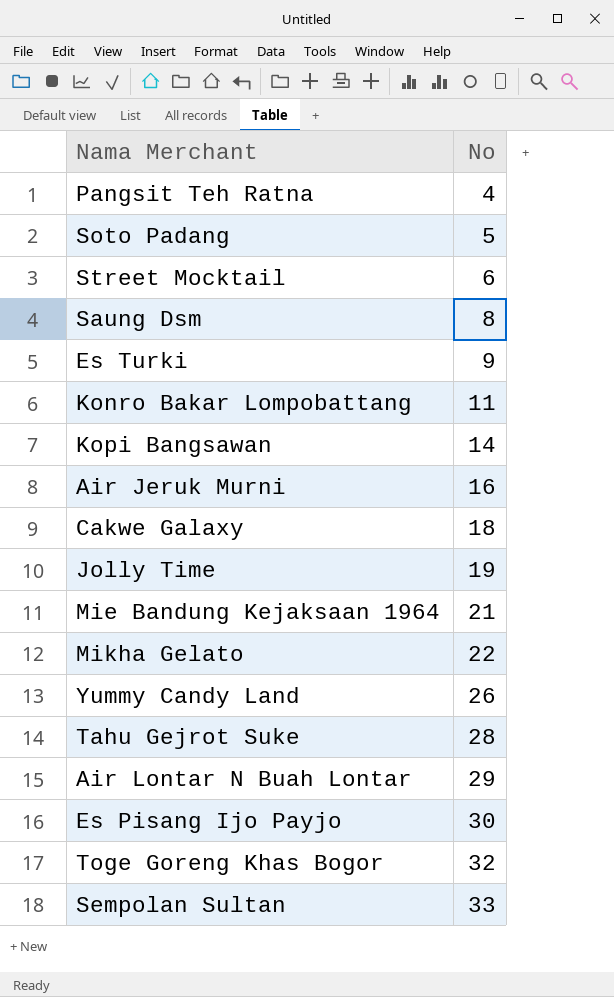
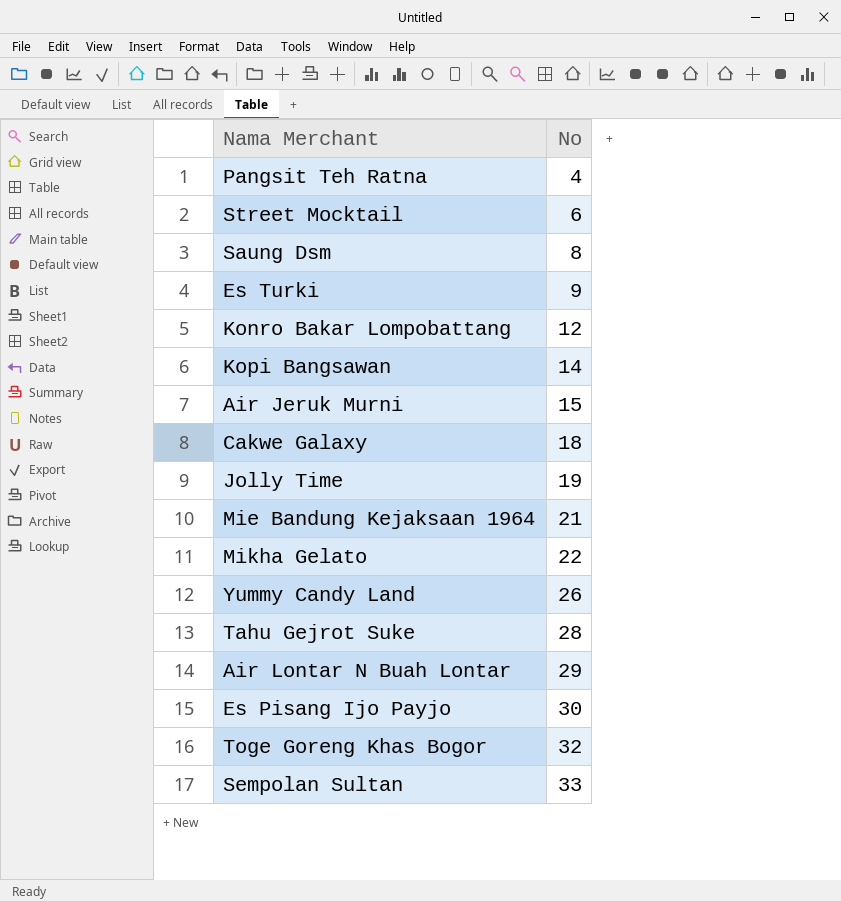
row Soto Padang: 5 -> none
Konro Bakar Lompobattang | No: 11 -> 12
Air Jeruk Murni | No: 16 -> 15

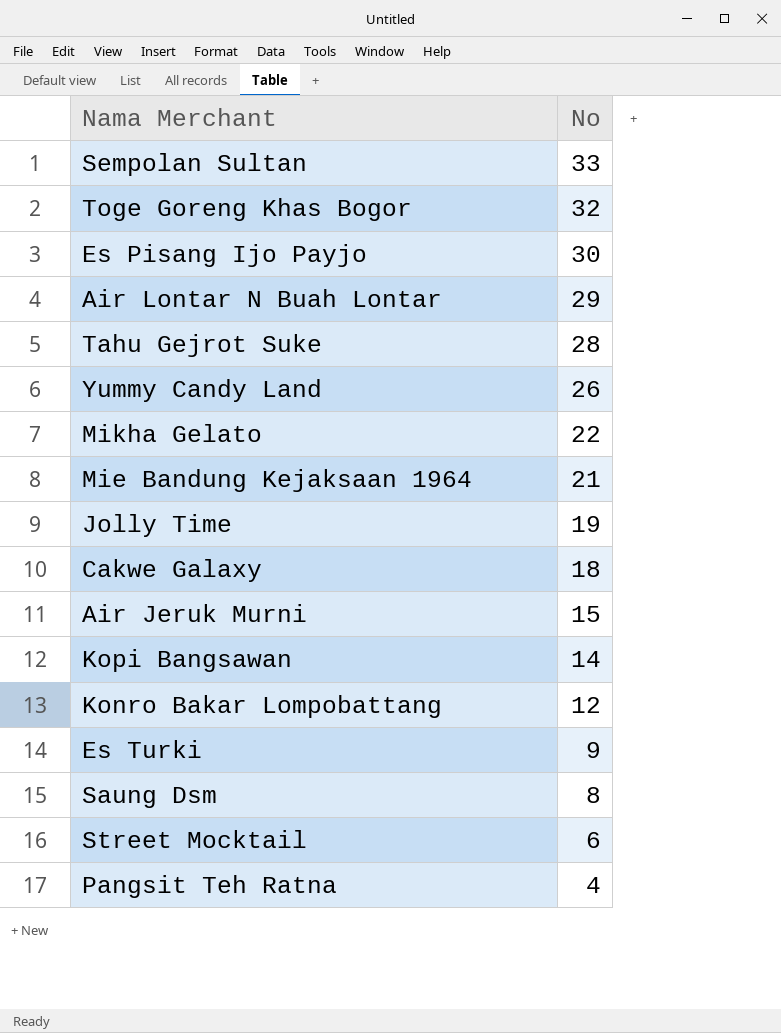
row order: No ascending -> No descending

